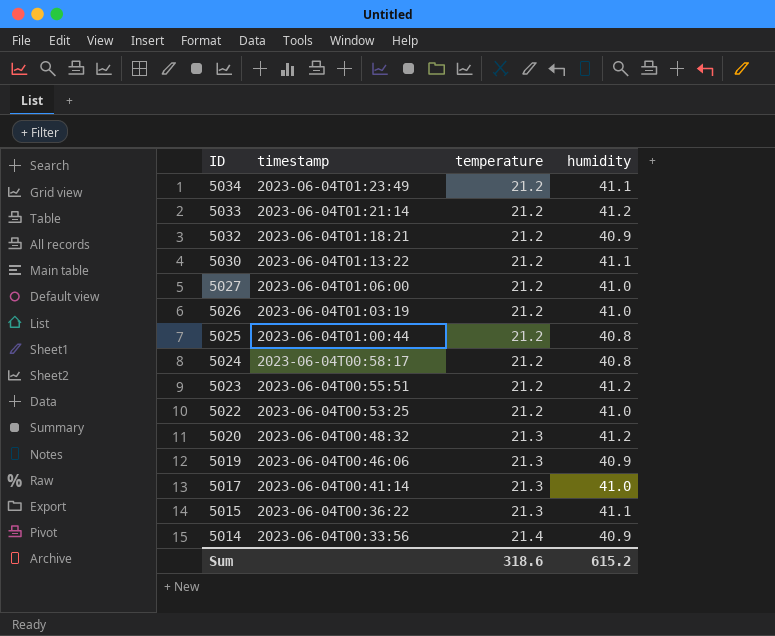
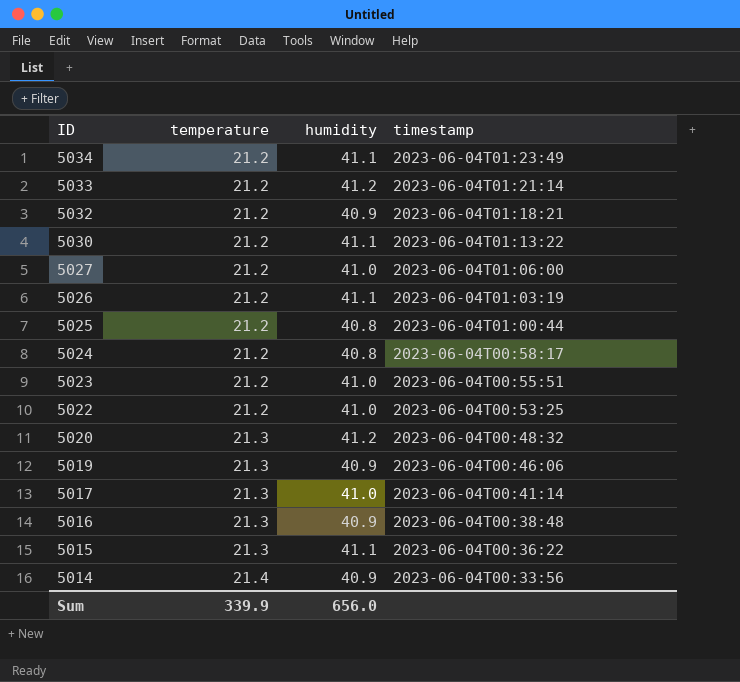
column timestamp | position: 2 -> 4
5026 | humidity: 41.0 -> 41.1
5023 | humidity: 41.2 -> 41.0
row 5016: none -> 21.3 | 40.9 | 2023-06-04T00:38:48
Sum | temperature: 318.6 -> 339.9
Sum | humidity: 615.2 -> 656.0

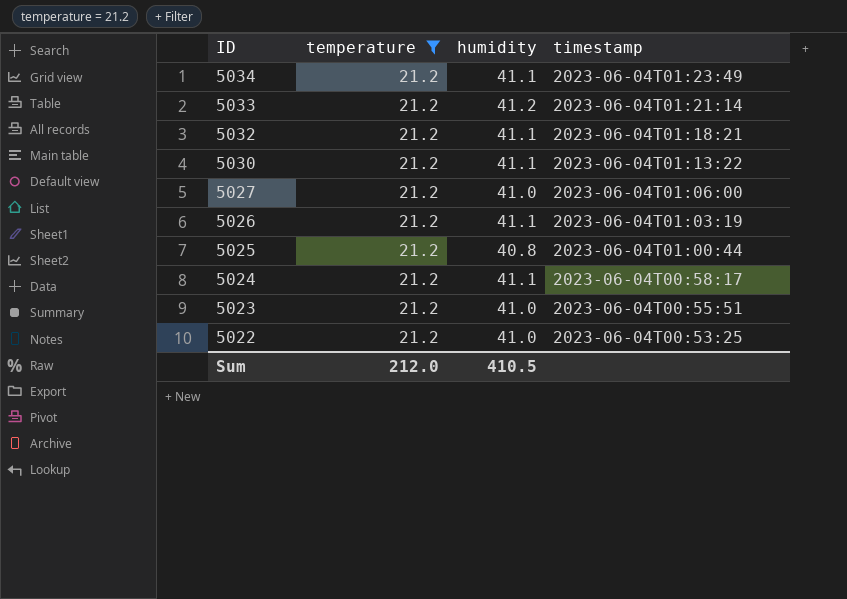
filter: none -> temperature = 21.2
5032 | humidity: 40.9 -> 41.1
5024 | humidity: 40.8 -> 41.1
Sum | temperature: 339.9 -> 212.0
Sum | humidity: 656.0 -> 410.5

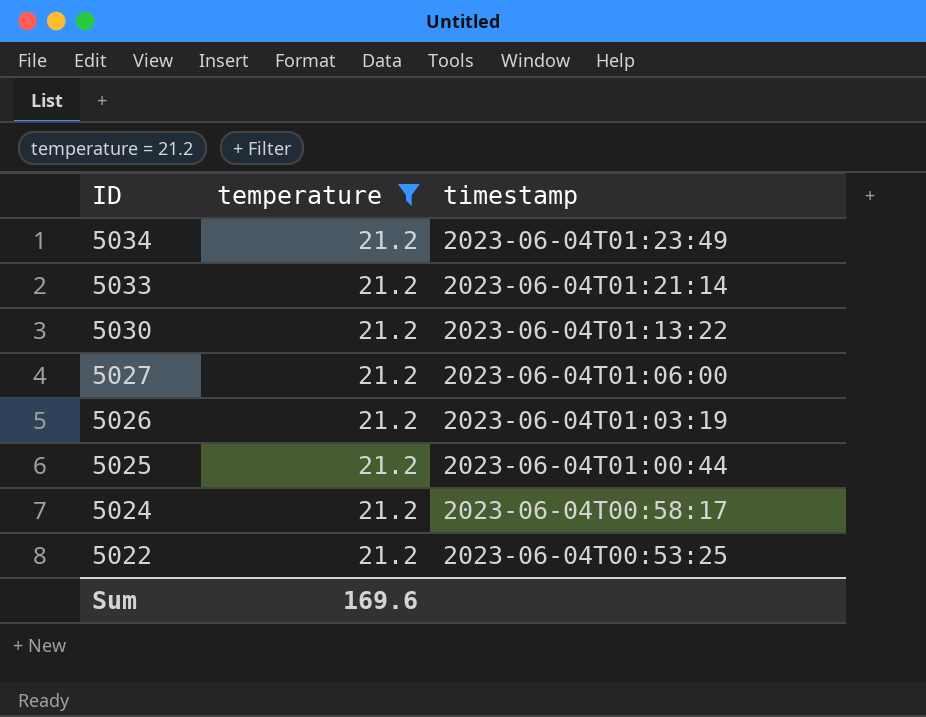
column humidity | position: 3 -> none
row 5032: 21.2 | 41.1 | 2023-06-04T01:18:21 -> none
row 5023: 21.2 | 41.0 | 2023-06-04T00:55:51 -> none
Sum | temperature: 212.0 -> 169.6

